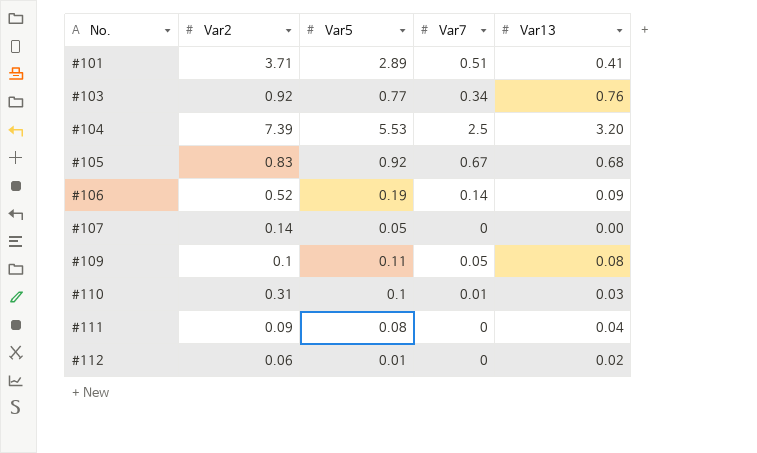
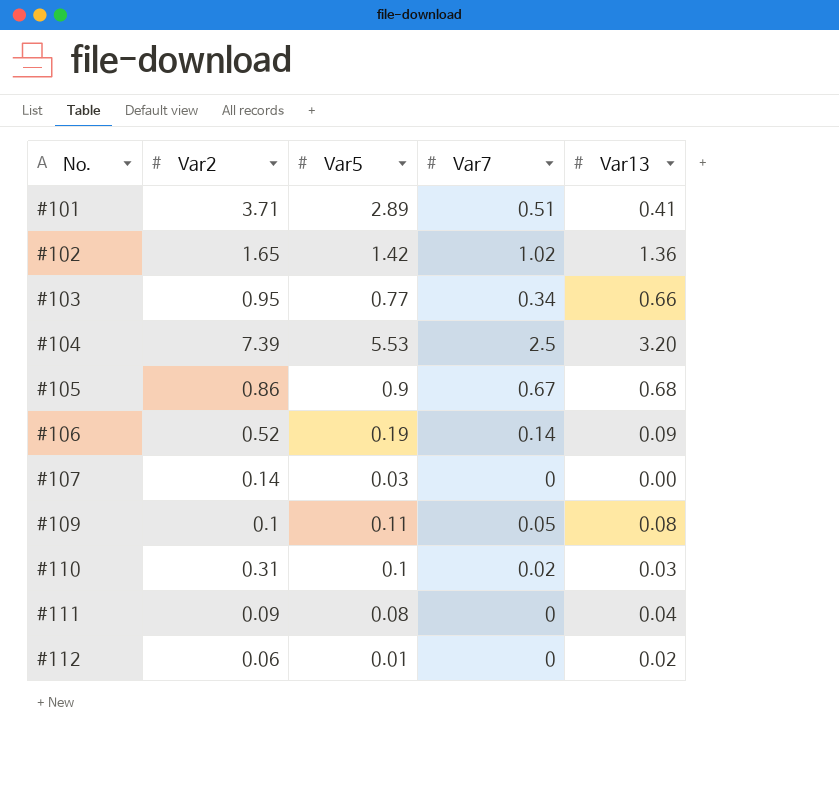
row #102: none -> 1.65 | 1.42 | 1.02 | 1.36
#103 | Var2: 0.92 -> 0.95
#103 | Var13: 0.76 -> 0.66
#105 | Var2: 0.83 -> 0.86
#105 | Var5: 0.92 -> 0.9
#107 | Var5: 0.05 -> 0.03
#110 | Var7: 0.01 -> 0.02

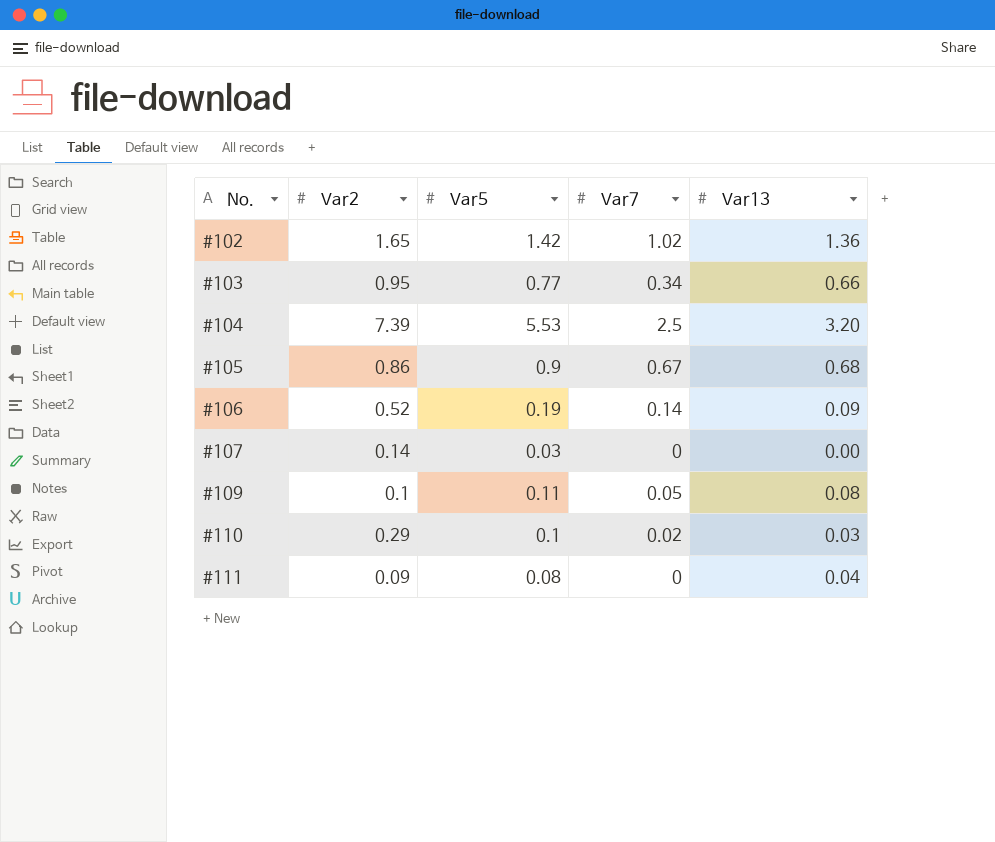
row #101: 3.71 | 2.89 | 0.51 | 0.41 -> none
row #112: 0.06 | 0.01 | 0 | 0.02 -> none
#110 | Var2: 0.31 -> 0.29

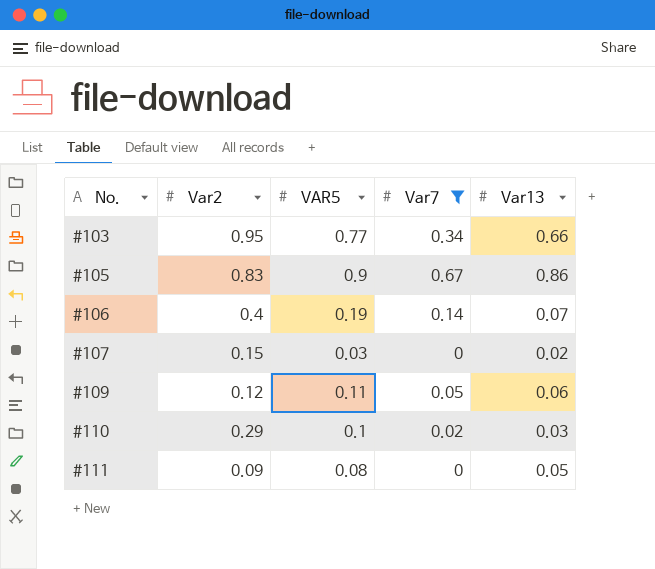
filter: none -> Var7 <= 0.67
column name: Var5 -> VAR5
#105 | Var2: 0.86 -> 0.83
#105 | Var13: 0.68 -> 0.86
#106 | Var2: 0.52 -> 0.4
#106 | Var13: 0.09 -> 0.07
#107 | Var2: 0.14 -> 0.15
#107 | Var13: 0.00 -> 0.02
#109 | Var2: 0.1 -> 0.12
#109 | Var13: 0.08 -> 0.06
#111 | Var13: 0.04 -> 0.05

